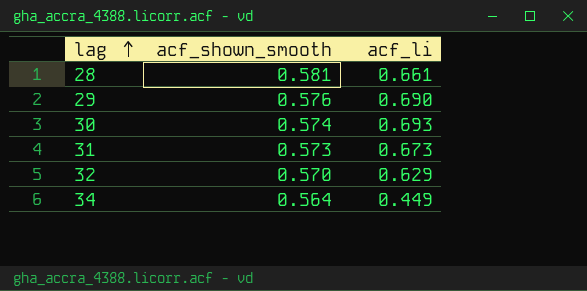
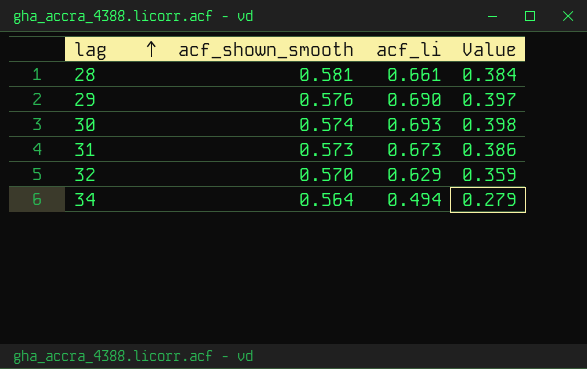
column Value | formula: none -> [acf_shown_smooth] * [acf_li]
34 | acf_li: 0.449 -> 0.494

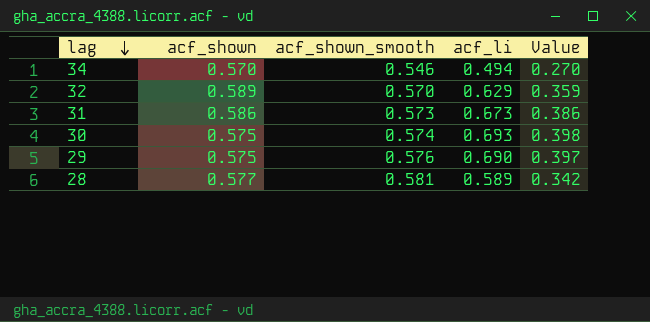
row order: lag ascending -> lag descending
column acf_shown | position: none -> 2
34 | acf_shown_smooth: 0.564 -> 0.546
34 | Value: 0.279 -> 0.270
28 | acf_li: 0.661 -> 0.589
28 | Value: 0.384 -> 0.342

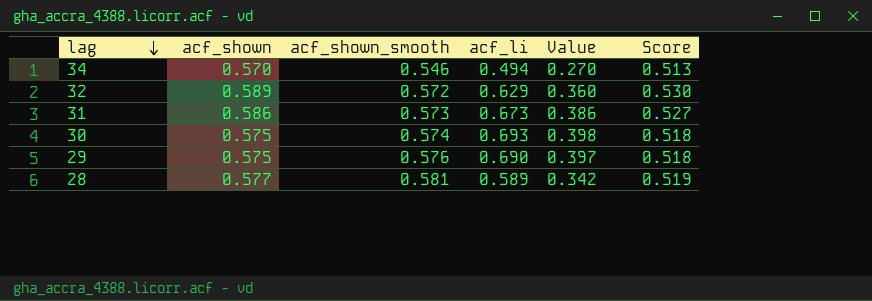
column Score | formula: none -> [acf_shown] * 0.9
32 | acf_shown_smooth: 0.570 -> 0.572
32 | Value: 0.359 -> 0.360

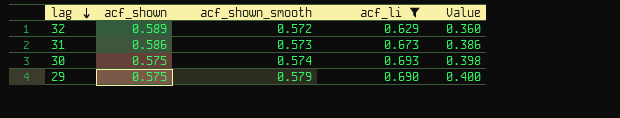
filter: none -> acf_li >= 0.629
column Score | formula: [acf_shown] * 0.9 -> none
29 | acf_shown_smooth: 0.576 -> 0.579
29 | Value: 0.397 -> 0.400

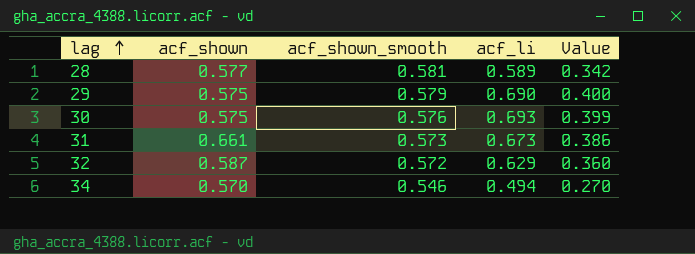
filter: acf_li >= 0.629 -> none
row order: lag descending -> lag ascending
30 | acf_shown_smooth: 0.574 -> 0.576
30 | Value: 0.398 -> 0.399
31 | acf_shown: 0.586 -> 0.661
32 | acf_shown: 0.589 -> 0.587

